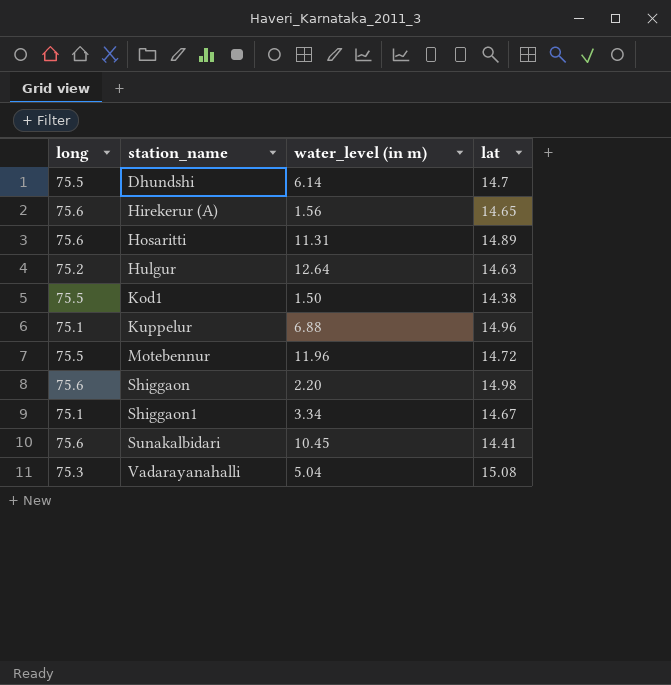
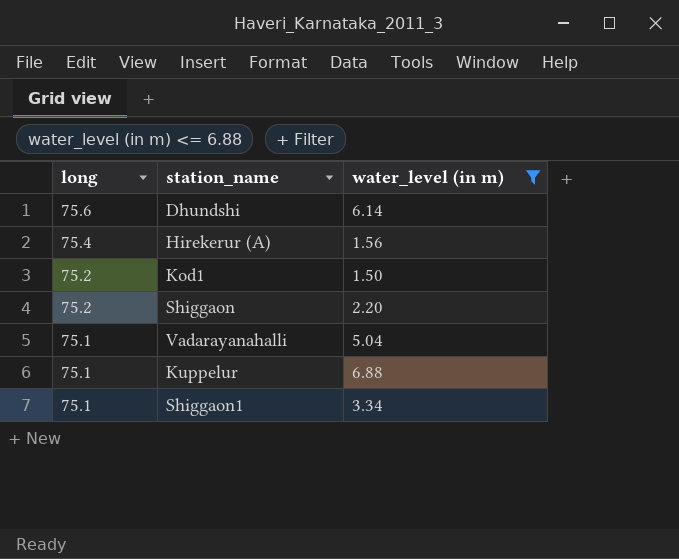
filter: none -> water_level (in m) <= 6.88
row order: station_name ascending -> long descending
column lat | position: 4 -> none
Dhundshi | long: 75.5 -> 75.6
Hirekerur (A) | long: 75.6 -> 75.4
Kod1 | long: 75.5 -> 75.2
Shiggaon | long: 75.6 -> 75.2
Vadarayanahalli | long: 75.3 -> 75.1

